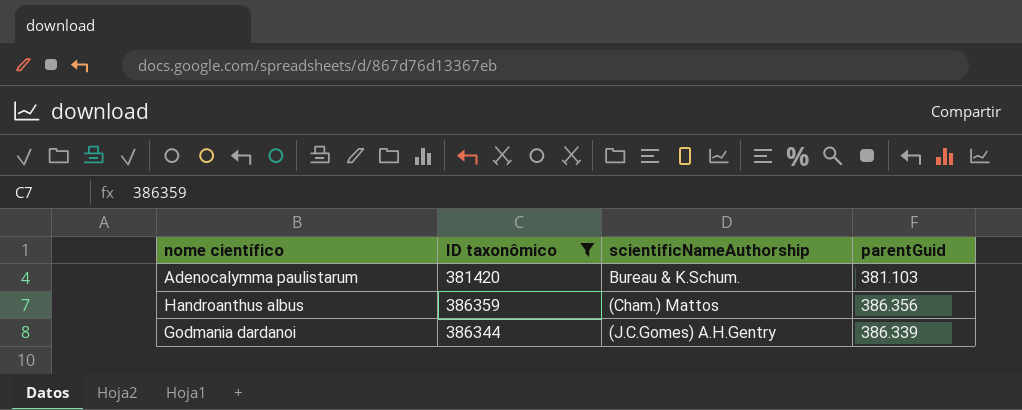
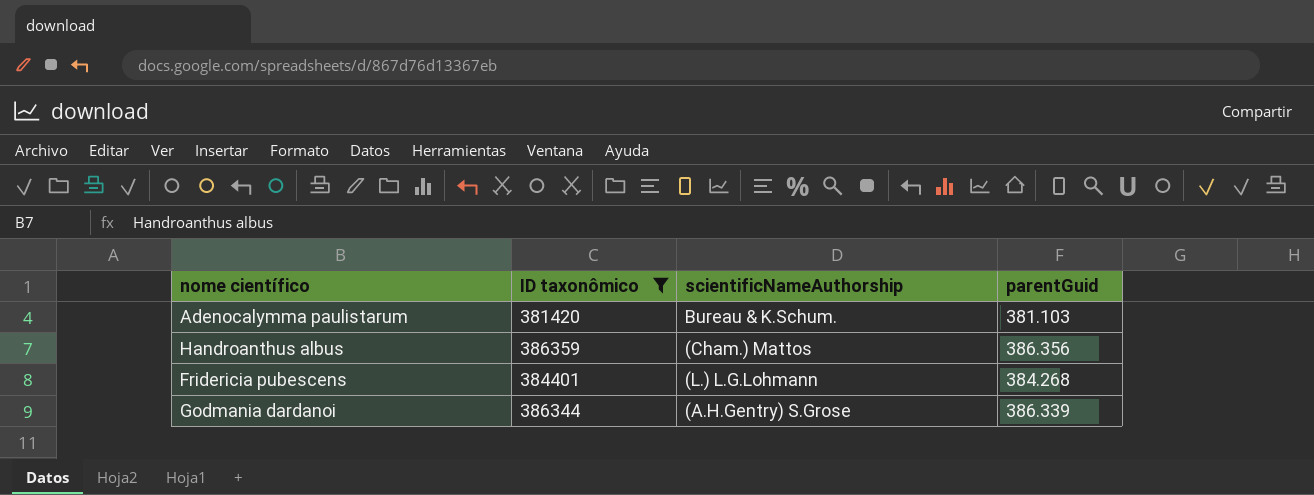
row Fridericia pubescens: none -> 384401 | (L.) L.G.Lohmann | 384.268
Godmania dardanoi | scientificNameAuthorship: (J.C.Gomes) A.H.Gentry -> (A.H.Gentry) S.Grose

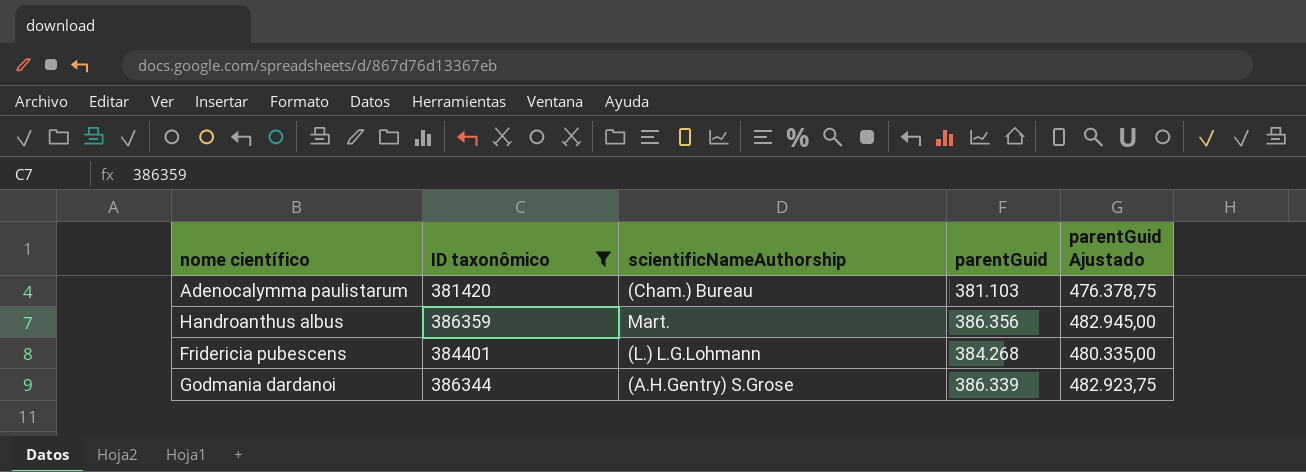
column parentGuid Ajustado | formula: none -> [parentGuid] * 1,25
Adenocalymma paulistarum | scientificNameAuthorship: Bureau & K.Schum. -> (Cham.) Bureau
Handroanthus albus | scientificNameAuthorship: (Cham.) Mattos -> Mart.

